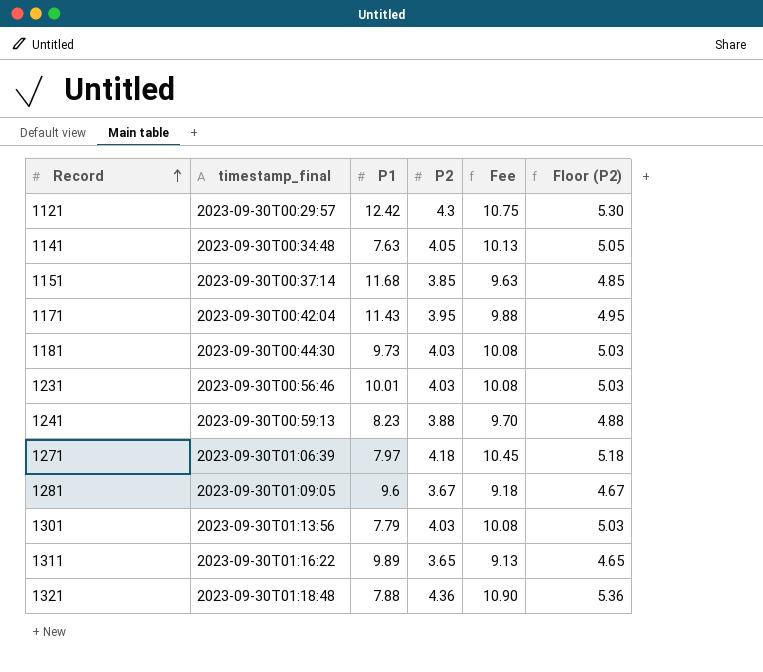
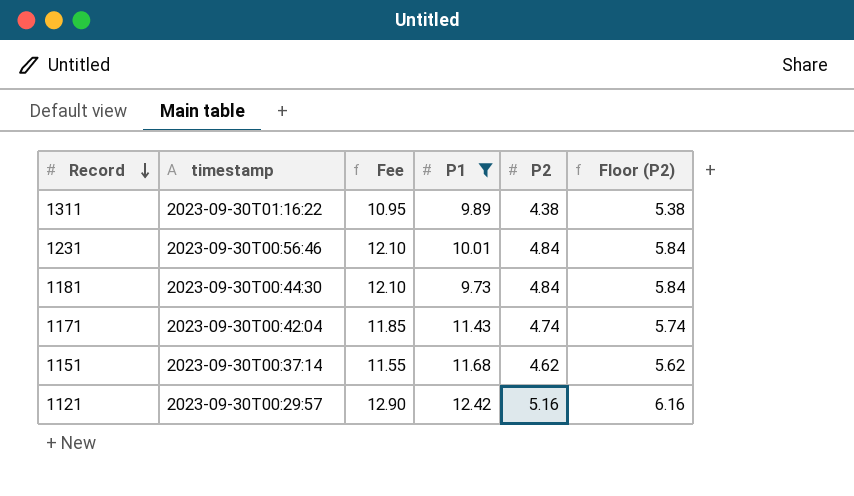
filter: none -> P1 >= 9.73
row order: Record ascending -> Record descending
column name: timestamp_final -> timestamp
column Fee | position: 5 -> 3
1311 | Fee: 9.13 -> 10.95
1311 | P2: 3.65 -> 4.38
1311 | Floor (P2): 4.65 -> 5.38
1231 | Fee: 10.08 -> 12.10
1231 | P2: 4.03 -> 4.84
1231 | Floor (P2): 5.03 -> 5.84
1181 | Fee: 10.08 -> 12.10
1181 | P2: 4.03 -> 4.84
1181 | Floor (P2): 5.03 -> 5.84
1171 | Fee: 9.88 -> 11.85
1171 | P2: 3.95 -> 4.74
1171 | Floor (P2): 4.95 -> 5.74
1151 | Fee: 9.63 -> 11.55
1151 | P2: 3.85 -> 4.62
1151 | Floor (P2): 4.85 -> 5.62
1121 | Fee: 10.75 -> 12.90
1121 | P2: 4.3 -> 5.16
1121 | Floor (P2): 5.30 -> 6.16

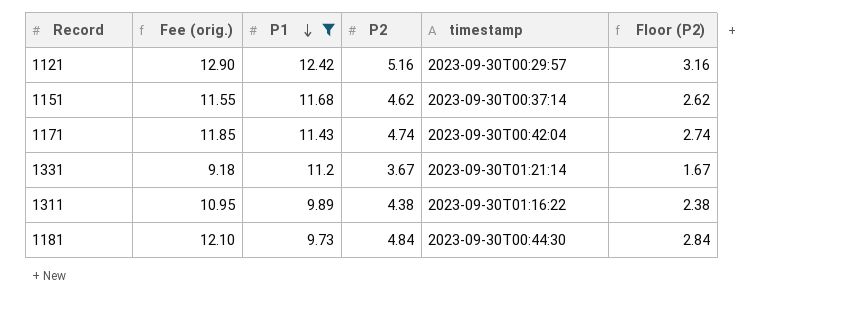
row order: Record descending -> P1 descending
column name: Fee -> Fee (orig.)
column timestamp | position: 2 -> 5
column Floor (P2) | formula: [P2] + 1 -> [P2] - 2
row 1231: 2023-09-30T00:56:46 | 12.10 | 10.01 | 4.84 | 5.84 -> none
row 1331: none -> 9.18 | 11.2 | 3.67 | 2023-09-30T01:21:14 | 1.67

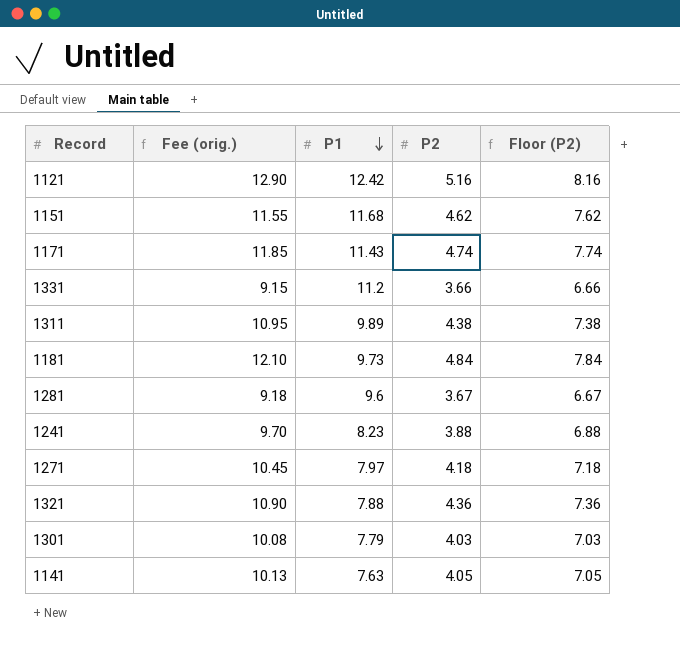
filter: P1 >= 9.73 -> none
column timestamp | position: 5 -> none
column Floor (P2) | formula: [P2] - 2 -> [P2] + 3
1331 | Fee (orig.): 9.18 -> 9.15
1331 | P2: 3.67 -> 3.66

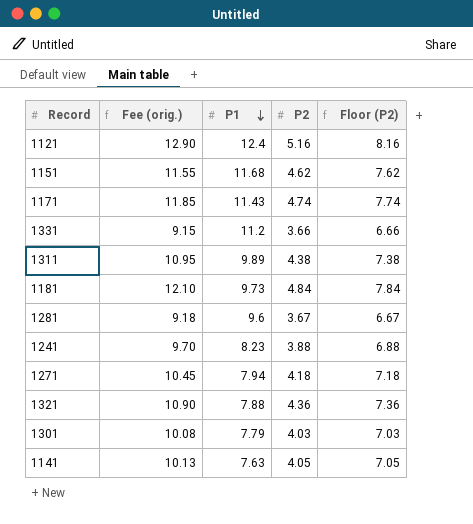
1121 | P1: 12.42 -> 12.4
1271 | P1: 7.97 -> 7.94

